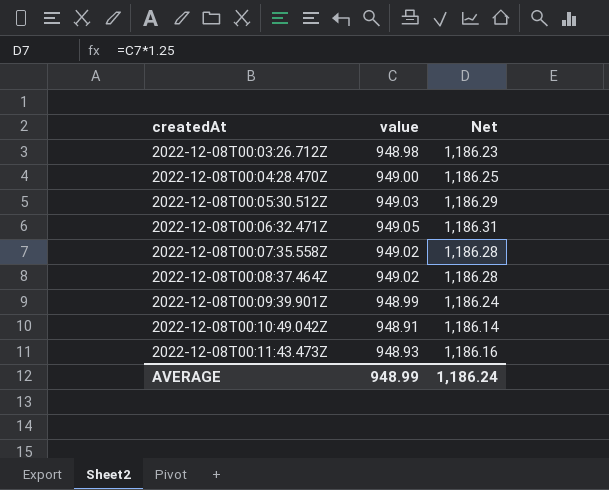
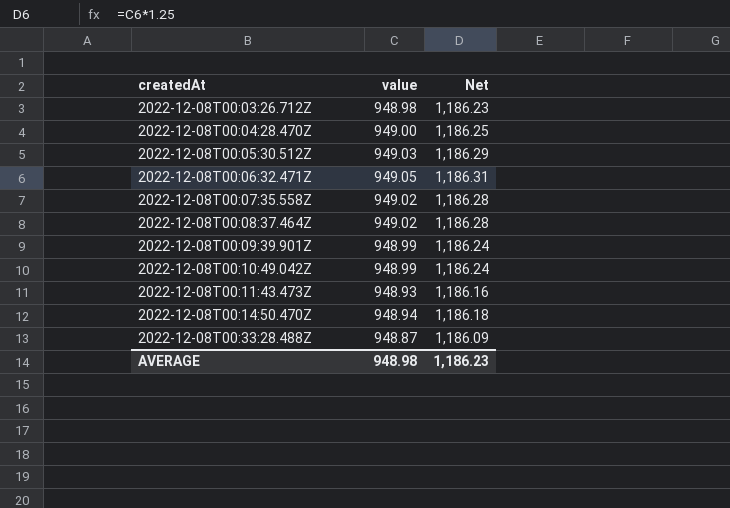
2022-12-08T00:10:49.042Z | value: 948.91 -> 948.99
2022-12-08T00:10:49.042Z | Net: 1,186.14 -> 1,186.24
row 2022-12-08T00:14:50.470Z: none -> 948.94 | 1,186.18
row 2022-12-08T00:33:28.488Z: none -> 948.87 | 1,186.09
AVERAGE | value: 948.99 -> 948.98
AVERAGE | Net: 1,186.24 -> 1,186.23

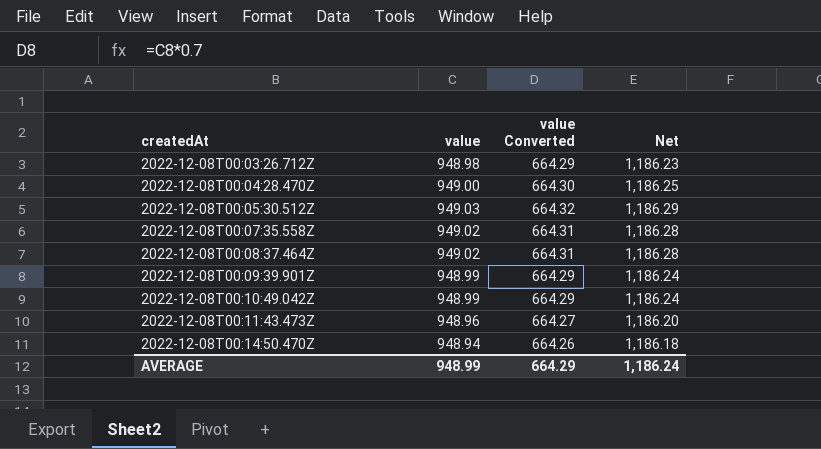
column value Converted | formula: none -> [value] * 0.7
row 2022-12-08T00:06:32.471Z: 949.05 | 1,186.31 -> none
row 2022-12-08T00:33:28.488Z: 948.87 | 1,186.09 -> none
2022-12-08T00:11:43.473Z | value: 948.93 -> 948.96
2022-12-08T00:11:43.473Z | Net: 1,186.16 -> 1,186.20
AVERAGE | value: 948.98 -> 948.99
AVERAGE | Net: 1,186.23 -> 1,186.24

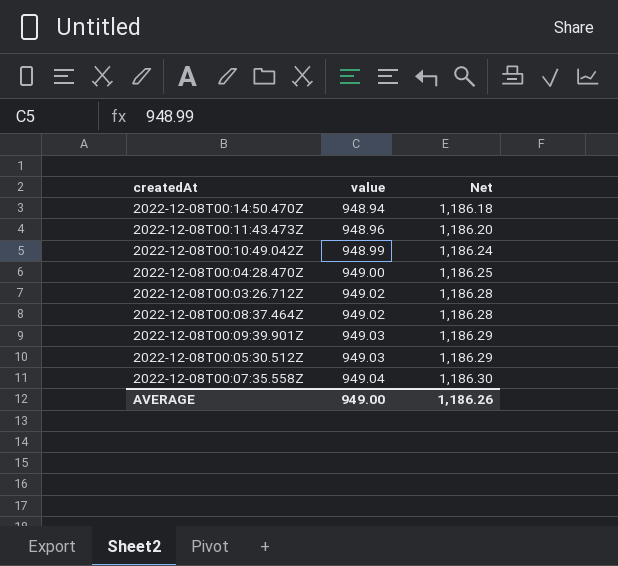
row order: createdAt ascending -> value ascending
column value Converted | formula: [value] * 0.7 -> none
2022-12-08T00:03:26.712Z | value: 948.98 -> 949.02
2022-12-08T00:03:26.712Z | Net: 1,186.23 -> 1,186.28
2022-12-08T00:09:39.901Z | value: 948.99 -> 949.03
2022-12-08T00:09:39.901Z | Net: 1,186.24 -> 1,186.29
2022-12-08T00:07:35.558Z | value: 949.02 -> 949.04
2022-12-08T00:07:35.558Z | Net: 1,186.28 -> 1,186.30
AVERAGE | value: 948.99 -> 949.00
AVERAGE | Net: 1,186.24 -> 1,186.26

